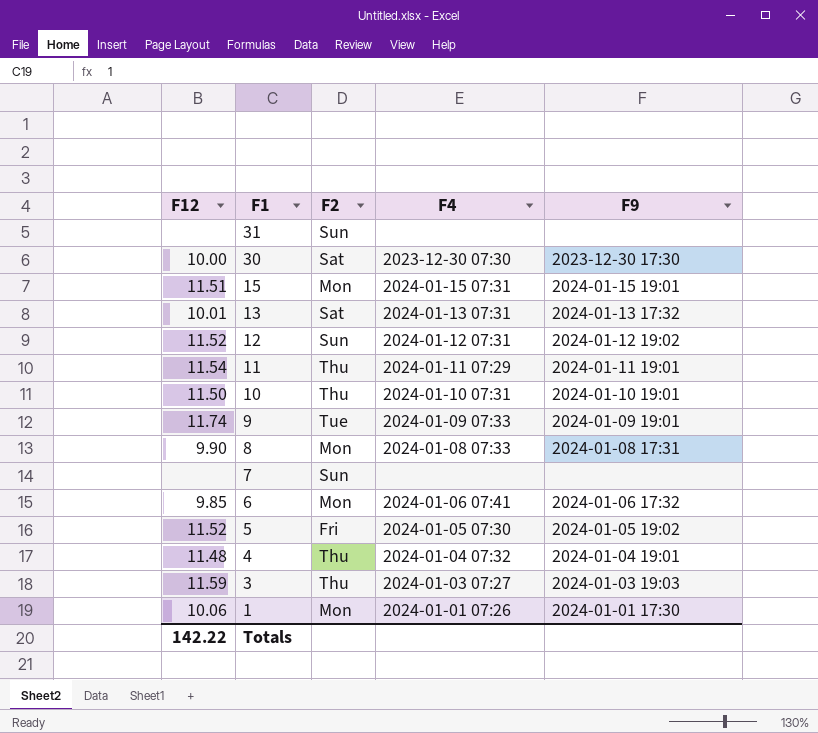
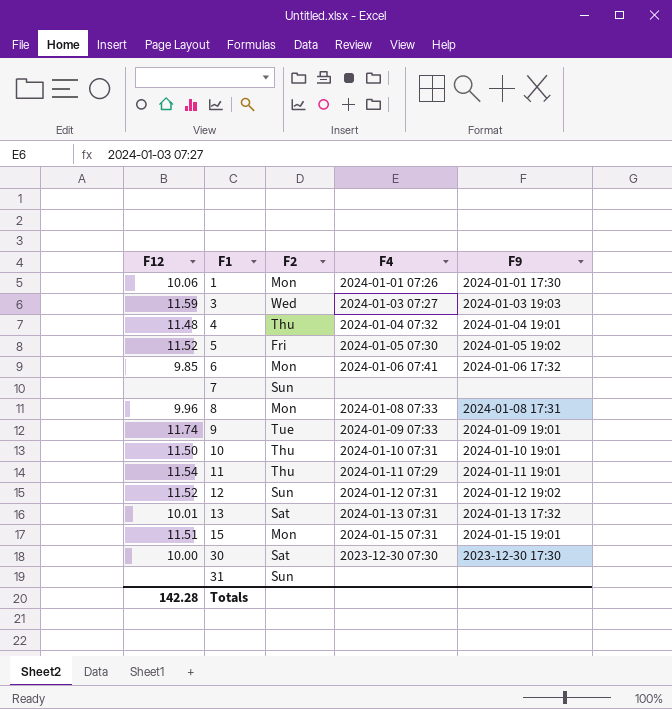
row order: F1 descending -> F1 ascending
3 | F2: Thu -> Wed
8 | F12: 9.90 -> 9.96
Totals | F12: 142.22 -> 142.28

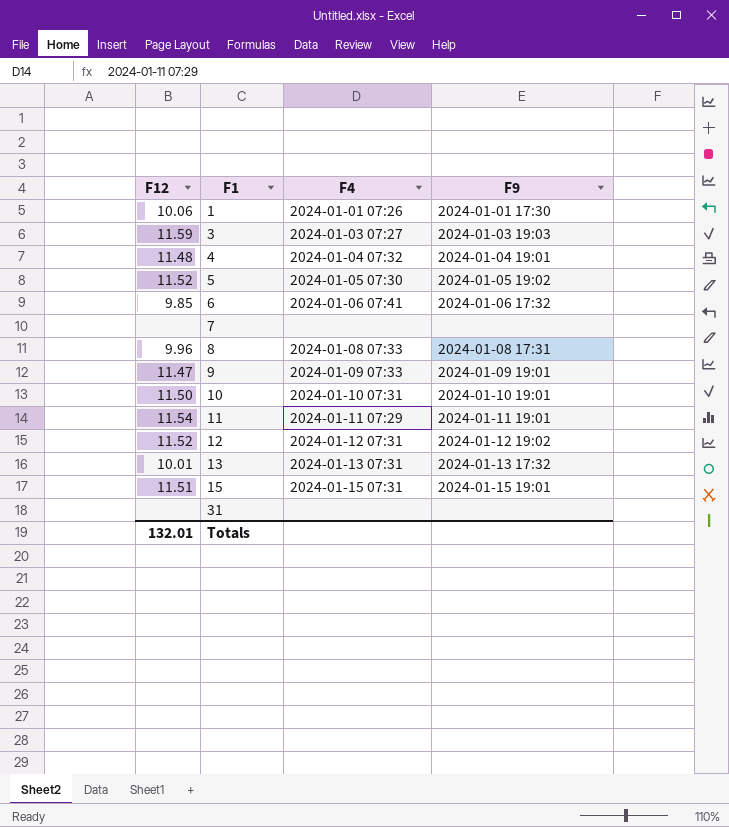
column F2 | position: 3 -> none
row 30: 10.00 | Sat | 2023-12-30 07:30 | 2023-12-30 17:30 -> none
9 | F12: 11.74 -> 11.47
Totals | F12: 142.28 -> 132.01

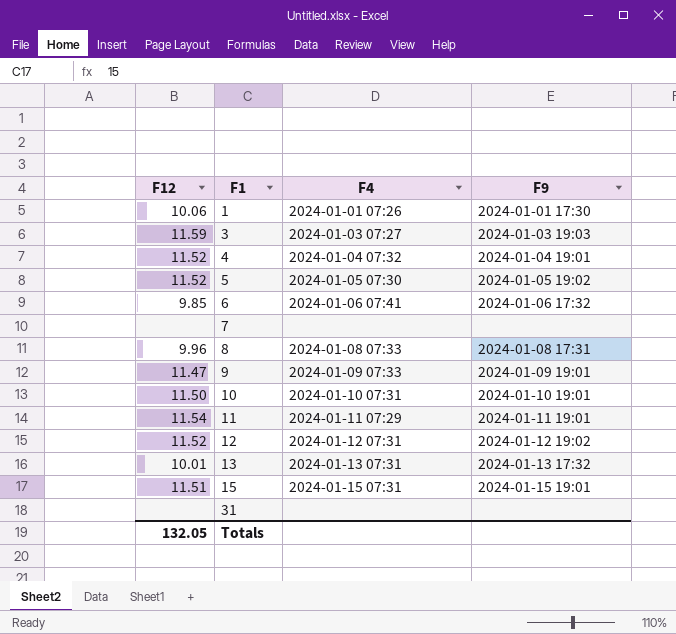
4 | F12: 11.48 -> 11.52
Totals | F12: 132.01 -> 132.05

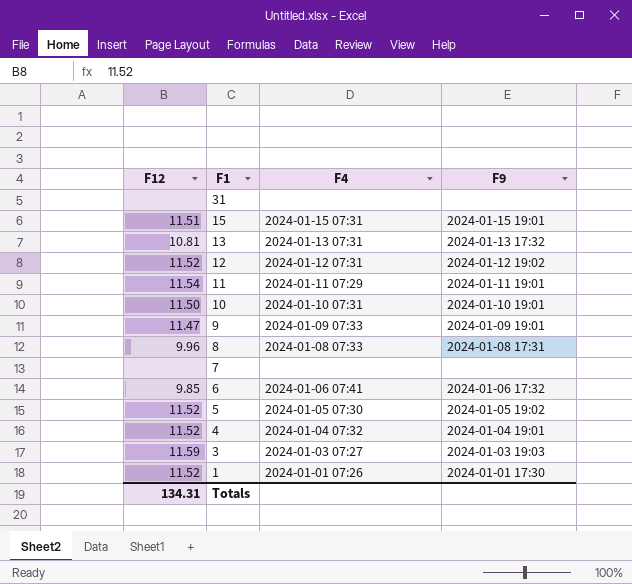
row order: F1 ascending -> F1 descending
13 | F12: 10.01 -> 10.81
1 | F12: 10.06 -> 11.52
Totals | F12: 132.05 -> 134.31

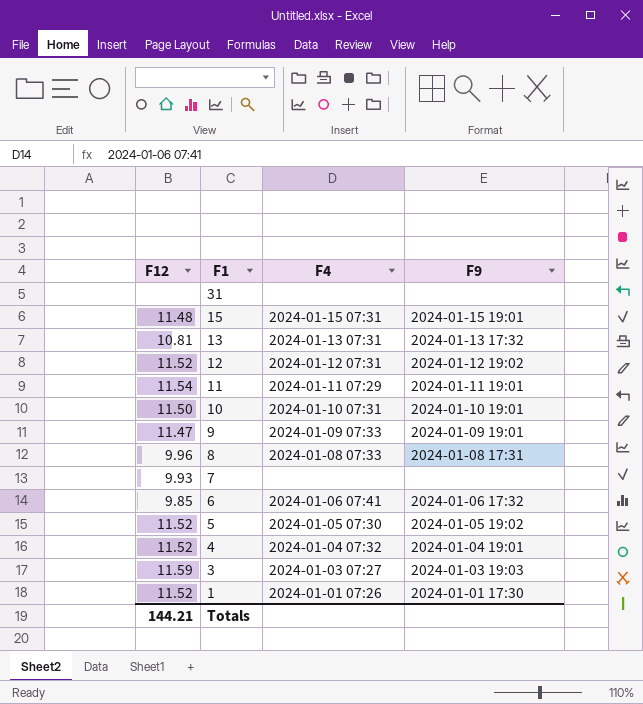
15 | F12: 11.51 -> 11.48
7 | F12: none -> 9.93
Totals | F12: 134.31 -> 144.21

